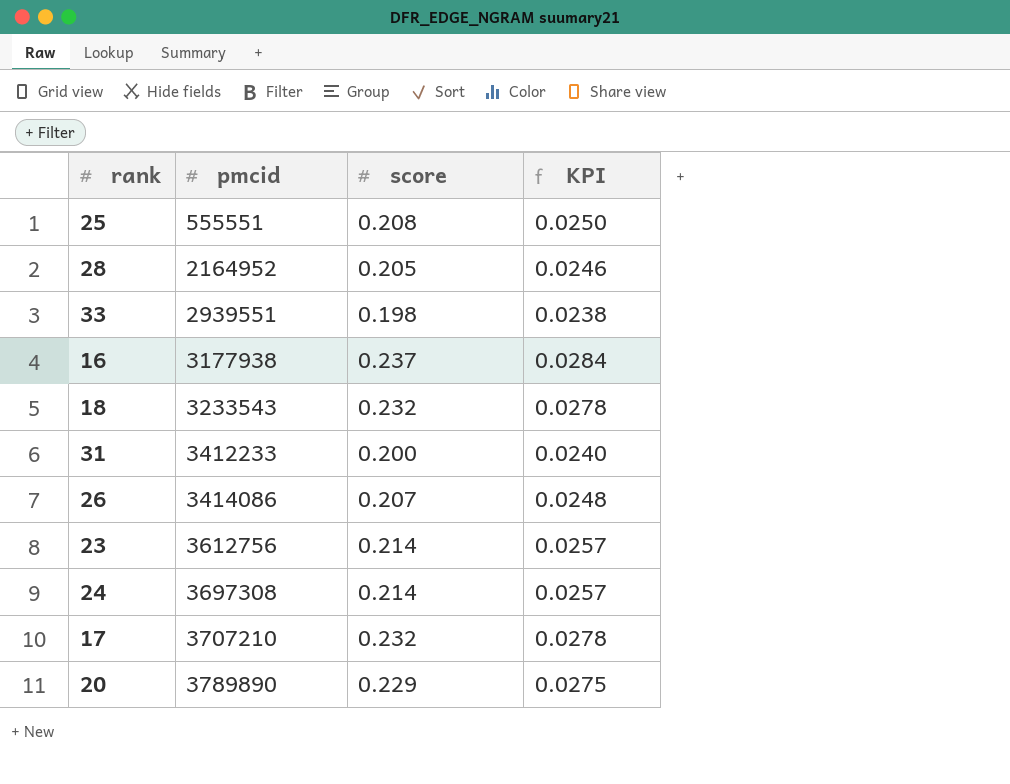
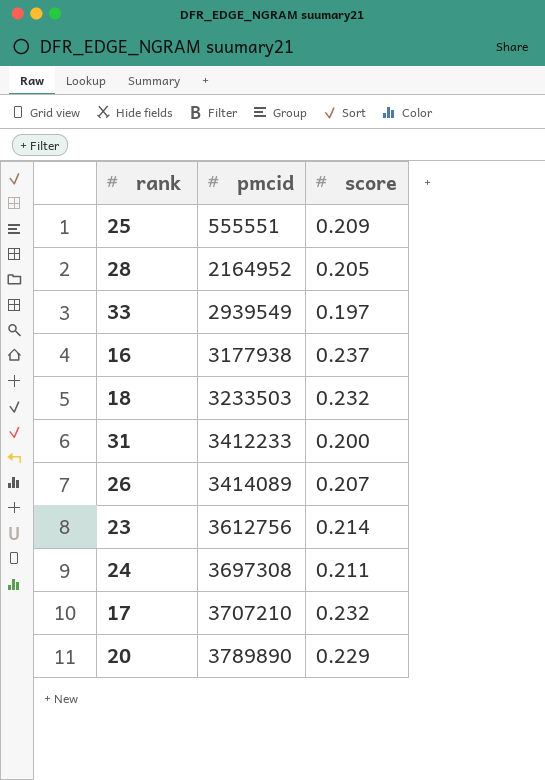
column KPI | formula: [score] * 0.12 -> none
25 | score: 0.208 -> 0.209
33 | pmcid: 2939551 -> 2939549
33 | score: 0.198 -> 0.197
18 | pmcid: 3233543 -> 3233503
26 | pmcid: 3414086 -> 3414089
24 | score: 0.214 -> 0.211

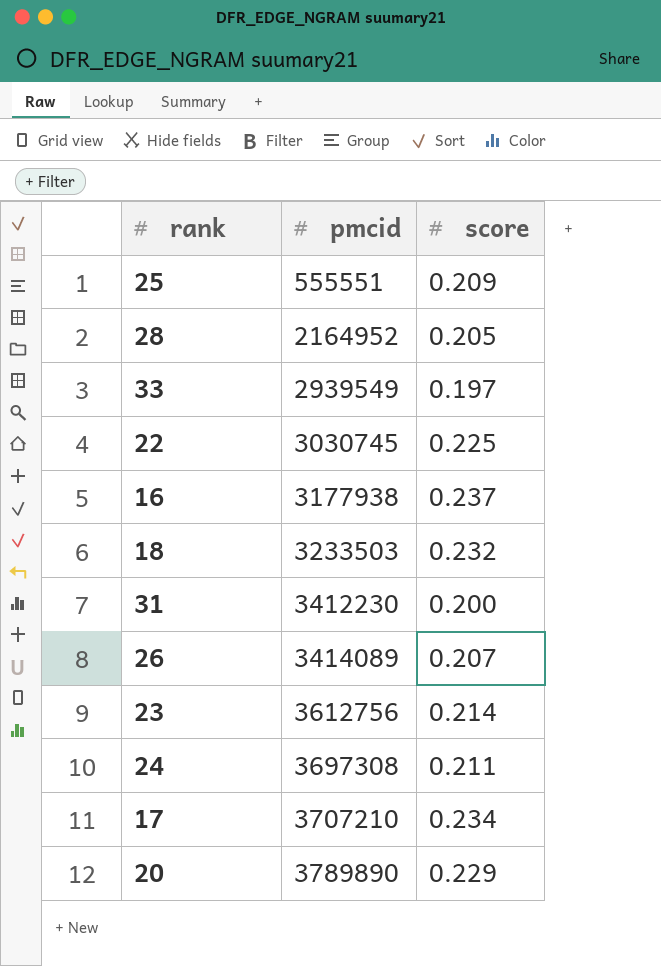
row 22: none -> 3030745 | 0.225
31 | pmcid: 3412233 -> 3412230
17 | score: 0.232 -> 0.234

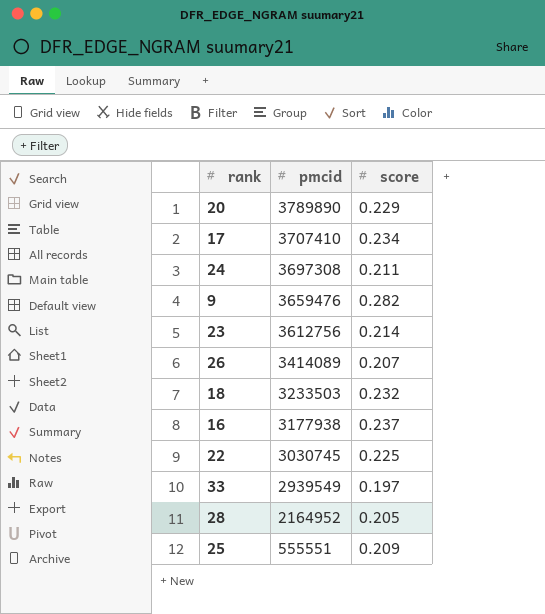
row order: pmcid ascending -> pmcid descending
row 31: 3412230 | 0.200 -> none
17 | pmcid: 3707210 -> 3707410
row 9: none -> 3659476 | 0.282

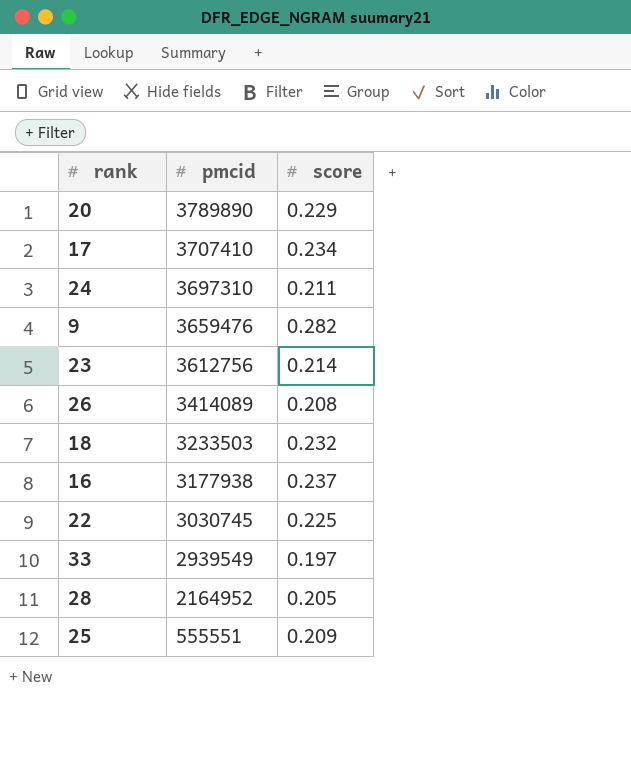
24 | pmcid: 3697308 -> 3697310
26 | score: 0.207 -> 0.208

